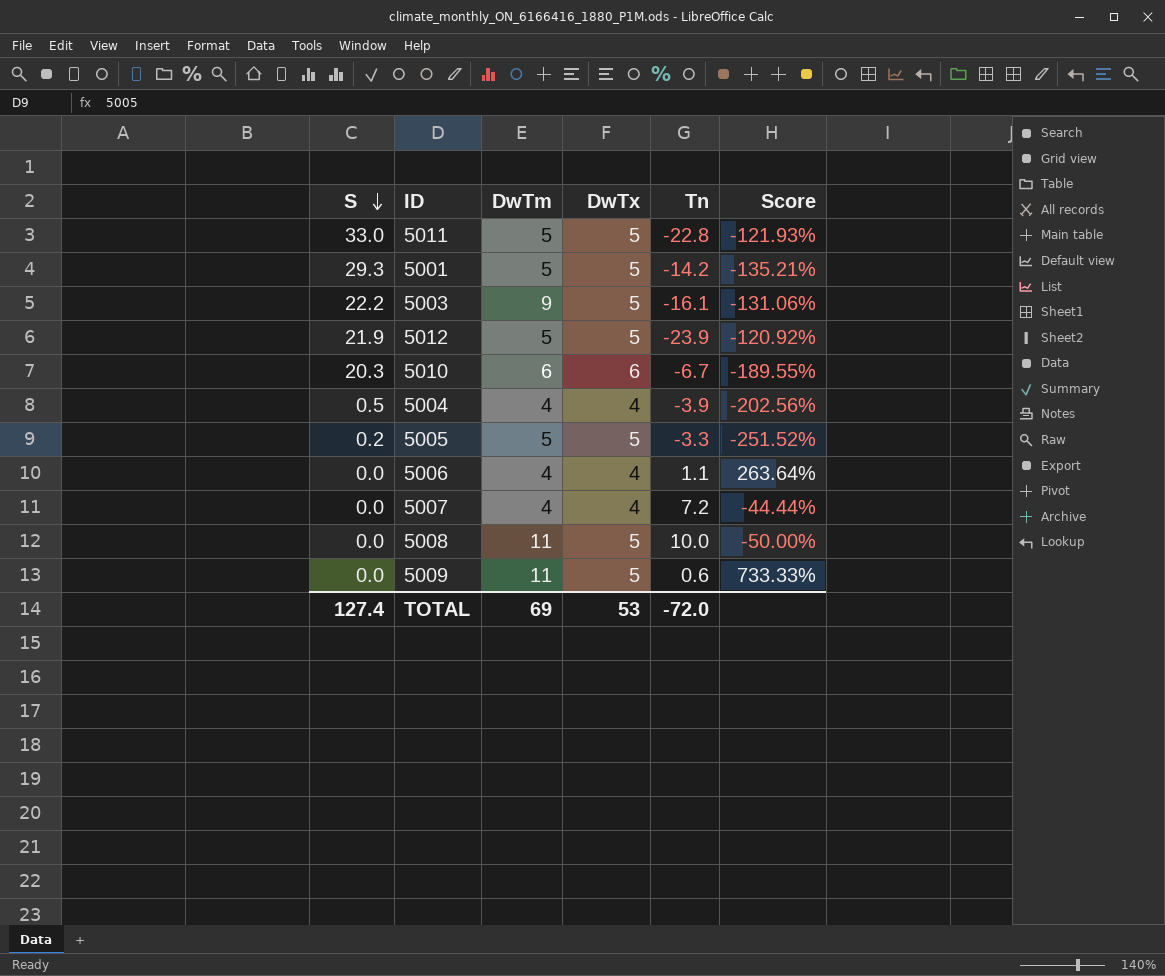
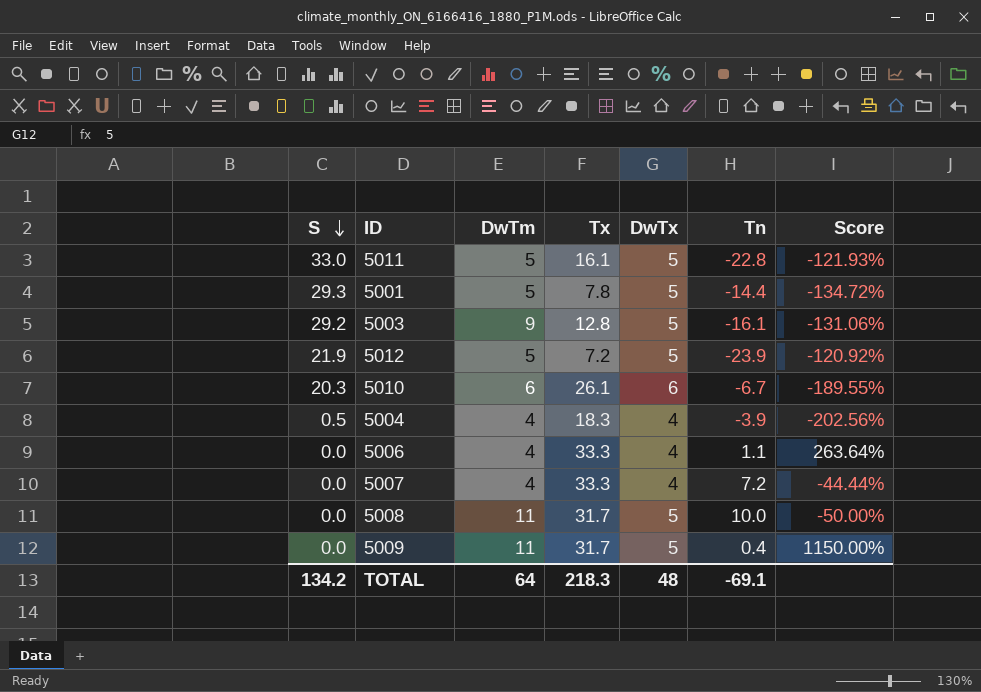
column Tx | position: none -> 4
row 5005: 0.2 | 5 | 5 | -3.3 | -251.52% -> none
5001 | Tn: -14.2 -> -14.4
5001 | Score: -135.21% -> -134.72%
5003 | S: 22.2 -> 29.2
5009 | Tn: 0.6 -> 0.4
5009 | Score: 733.33% -> 1150.00%
TOTAL | S: 127.4 -> 134.2
TOTAL | DwTm: 69 -> 64
TOTAL | DwTx: 53 -> 48
TOTAL | Tn: -72.0 -> -69.1

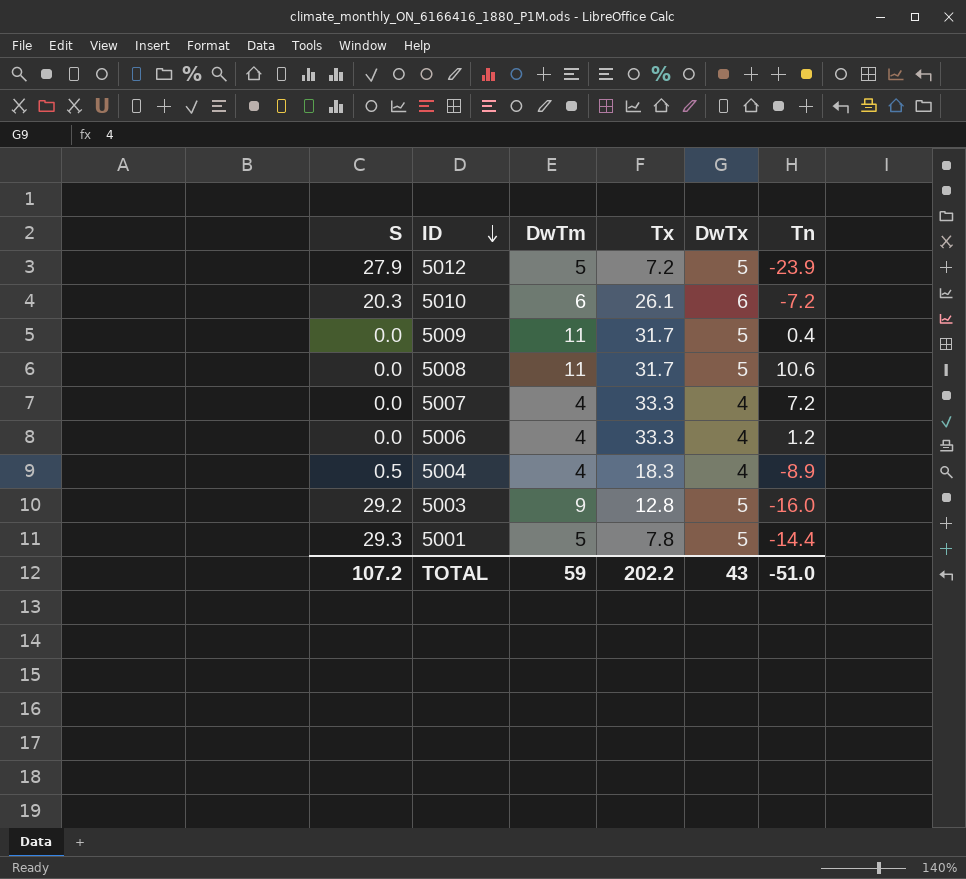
row order: S descending -> ID descending
column Score | formula: ([DwTx] - [Tn]) / [Tn] -> none
row 5011: 33.0 | 5 | 16.1 | 5 | -22.8 | -121.93% -> none
5012 | S: 21.9 -> 27.9
5010 | Tn: -6.7 -> -7.2
5008 | Tn: 10.0 -> 10.6
5006 | Tn: 1.1 -> 1.2
5004 | Tn: -3.9 -> -8.9
5003 | Tn: -16.1 -> -16.0
TOTAL | S: 134.2 -> 107.2
TOTAL | DwTm: 64 -> 59
TOTAL | Tx: 218.3 -> 202.2
TOTAL | DwTx: 48 -> 43
TOTAL | Tn: -69.1 -> -51.0

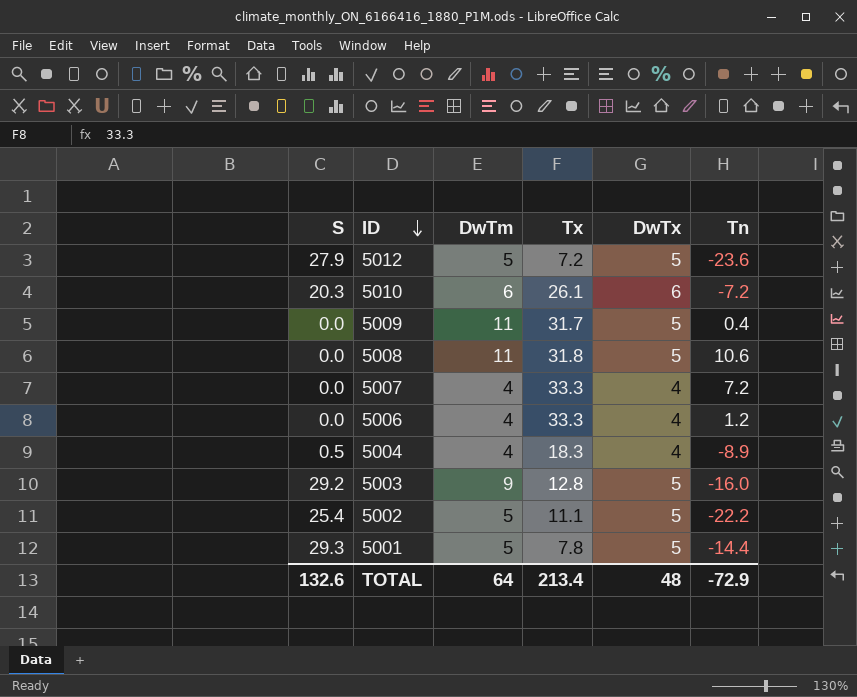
5012 | Tn: -23.9 -> -23.6
5008 | Tx: 31.7 -> 31.8
row 5002: none -> 25.4 | 5 | 11.1 | 5 | -22.2
TOTAL | S: 107.2 -> 132.6
TOTAL | DwTm: 59 -> 64
TOTAL | Tx: 202.2 -> 213.4
TOTAL | DwTx: 43 -> 48
TOTAL | Tn: -51.0 -> -72.9

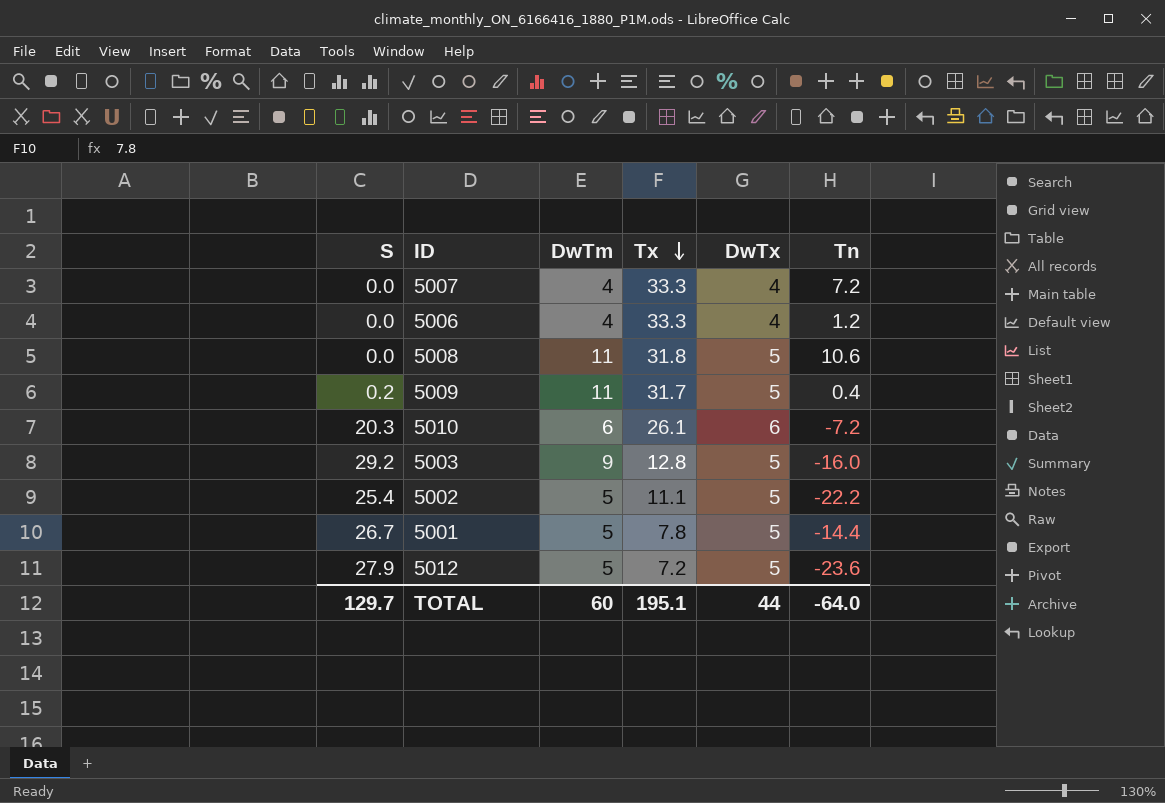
row order: ID descending -> Tx descending
row 5004: 0.5 | 4 | 18.3 | 4 | -8.9 -> none
5009 | S: 0.0 -> 0.2
5001 | S: 29.3 -> 26.7
TOTAL | S: 132.6 -> 129.7
TOTAL | DwTm: 64 -> 60
TOTAL | Tx: 213.4 -> 195.1
TOTAL | DwTx: 48 -> 44
TOTAL | Tn: -72.9 -> -64.0

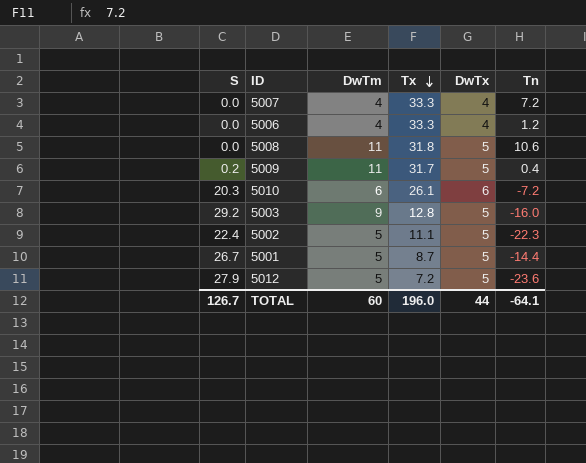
5002 | S: 25.4 -> 22.4
5002 | Tn: -22.2 -> -22.3
5001 | Tx: 7.8 -> 8.7
TOTAL | S: 129.7 -> 126.7
TOTAL | Tx: 195.1 -> 196.0
TOTAL | Tn: -64.0 -> -64.1

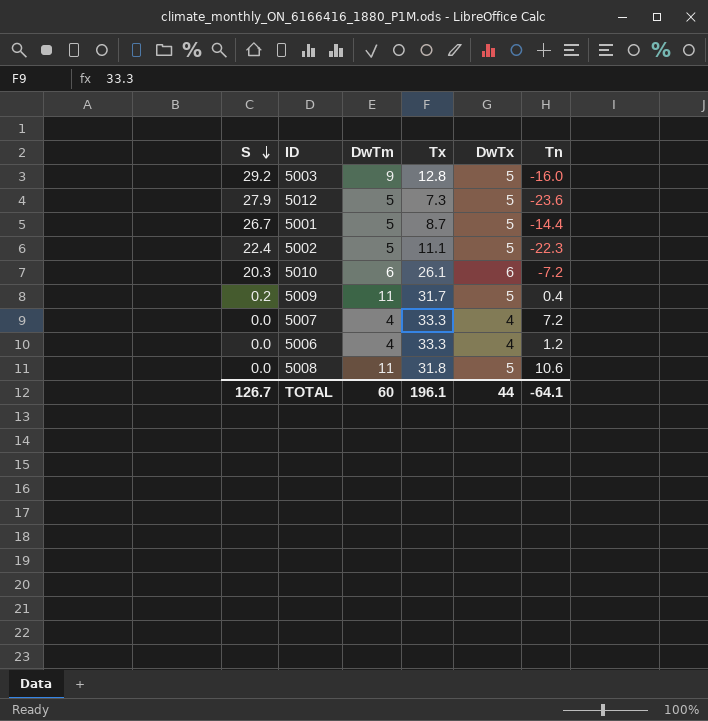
row order: Tx descending -> S descending
5012 | Tx: 7.2 -> 7.3
TOTAL | Tx: 196.0 -> 196.1

